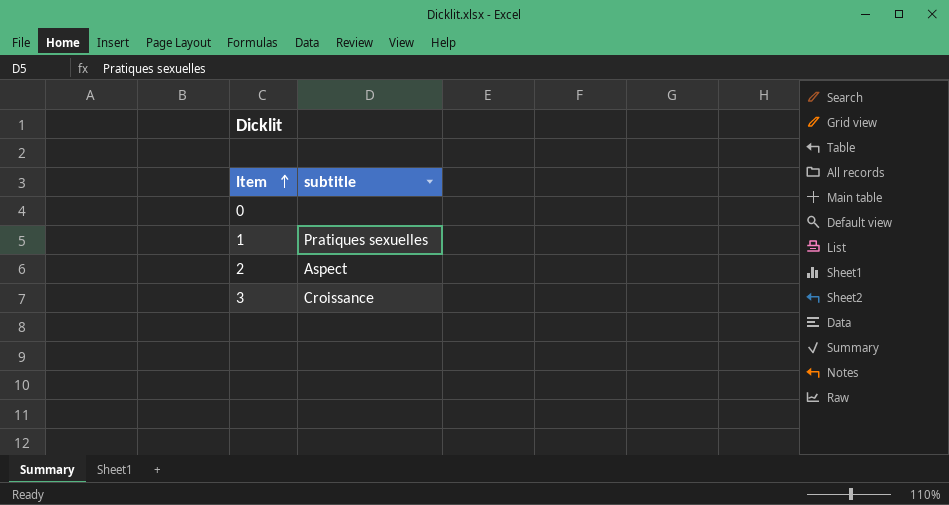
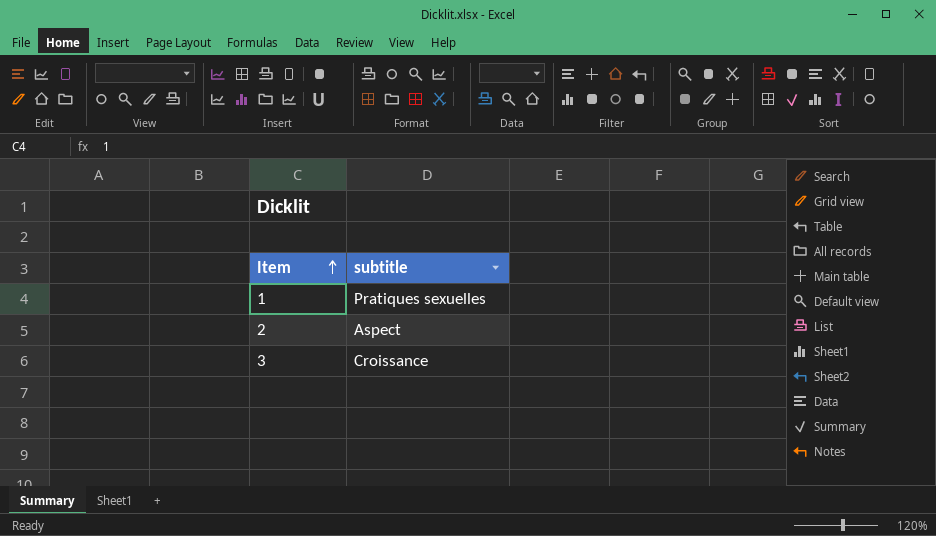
row 0: none -> none

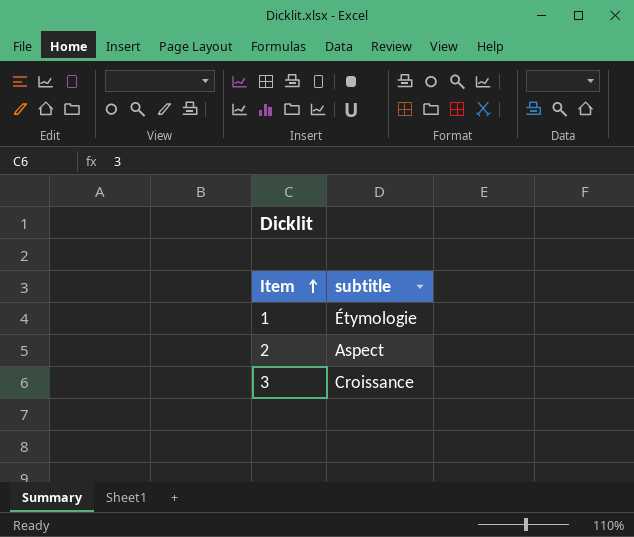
1 | subtitle: Pratiques sexuelles -> Étymologie

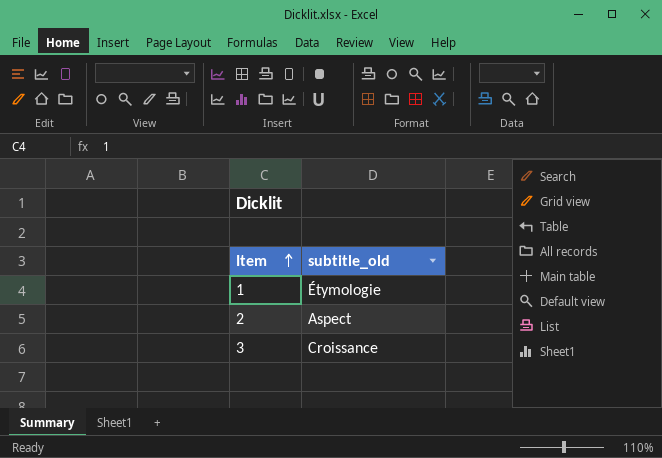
column name: subtitle -> subtitle_old

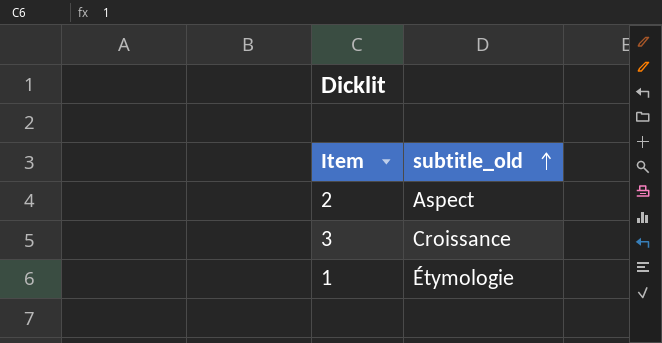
row order: Item ascending -> subtitle_old ascending

